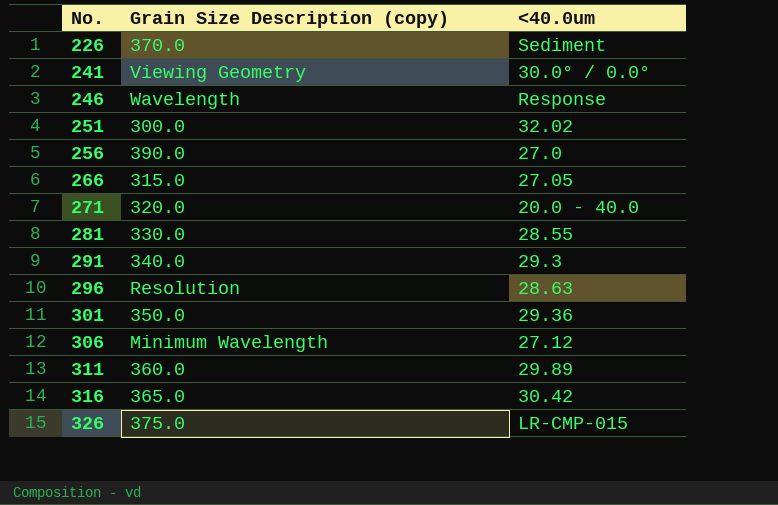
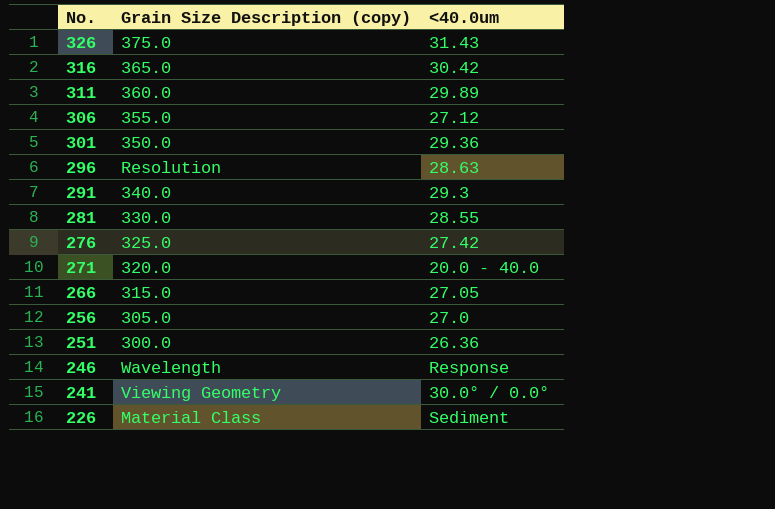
row order: No. ascending -> No. descending
326 | <40.0um: LR-CMP-015 -> 31.43
306 | Grain Size Description (copy): Minimum Wavelength -> 355.0
row 276: none -> 325.0 | 27.42
256 | Grain Size Description (copy): 390.0 -> 305.0
251 | <40.0um: 32.02 -> 26.36
226 | Grain Size Description (copy): 370.0 -> Material Class

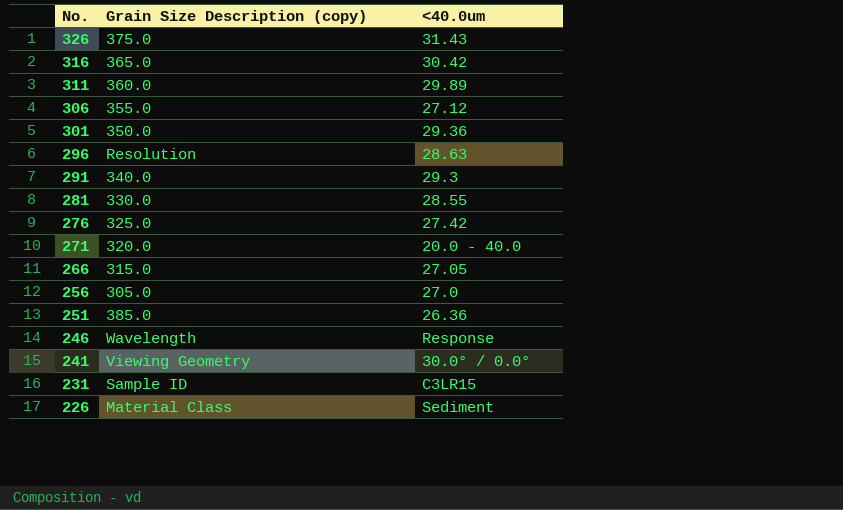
251 | Grain Size Description (copy): 300.0 -> 385.0
row 231: none -> Sample ID | C3LR15

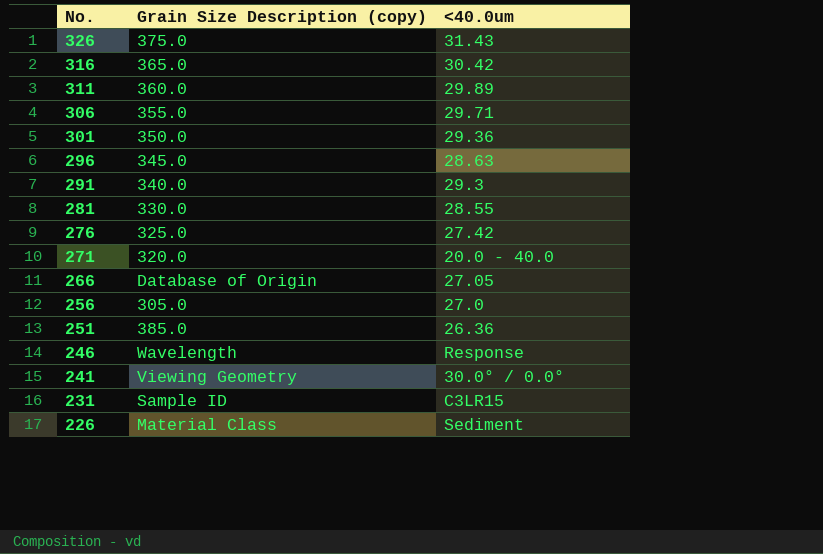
306 | <40.0um: 27.12 -> 29.71
296 | Grain Size Description (copy): Resolution -> 345.0
266 | Grain Size Description (copy): 315.0 -> Database of Origin

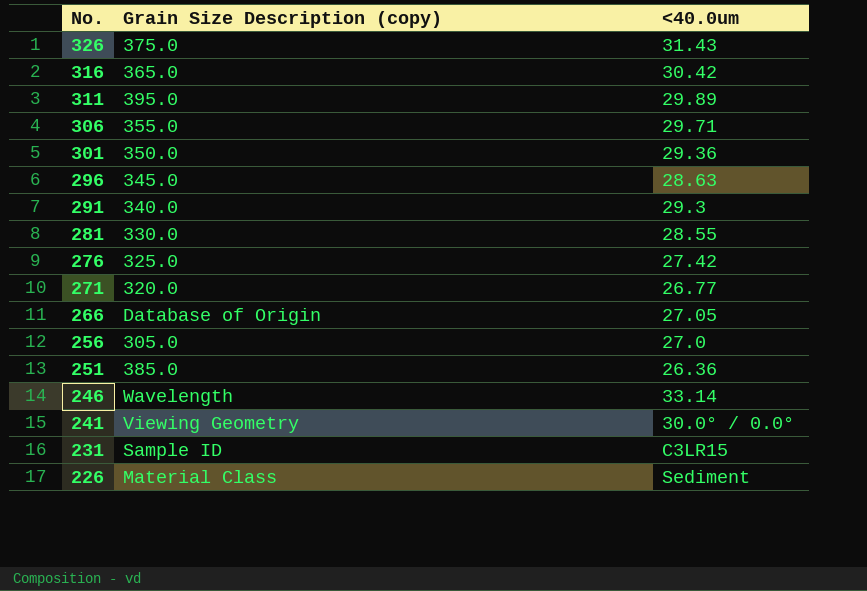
311 | Grain Size Description (copy): 360.0 -> 395.0
271 | <40.0um: 20.0 - 40.0 -> 26.77
246 | <40.0um: Response -> 33.14

